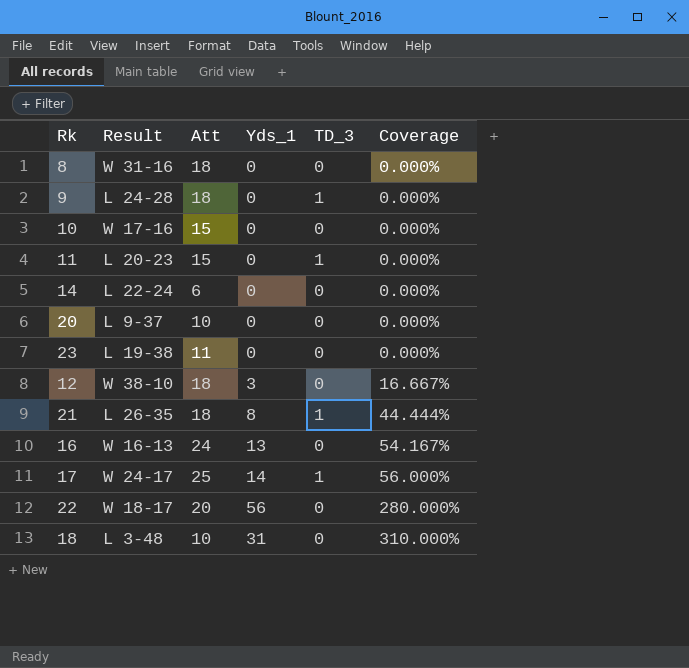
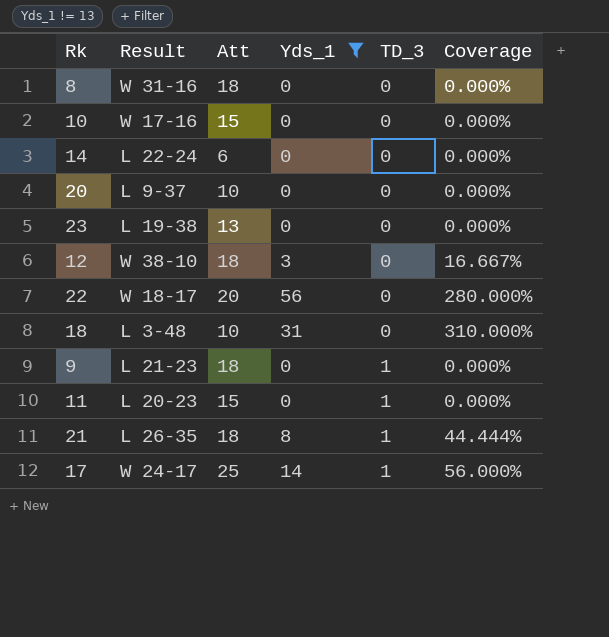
filter: none -> Yds_1 != 13
row order: Coverage ascending -> TD_3 ascending
23 | Att: 11 -> 13
9 | Result: L 24-28 -> L 21-23

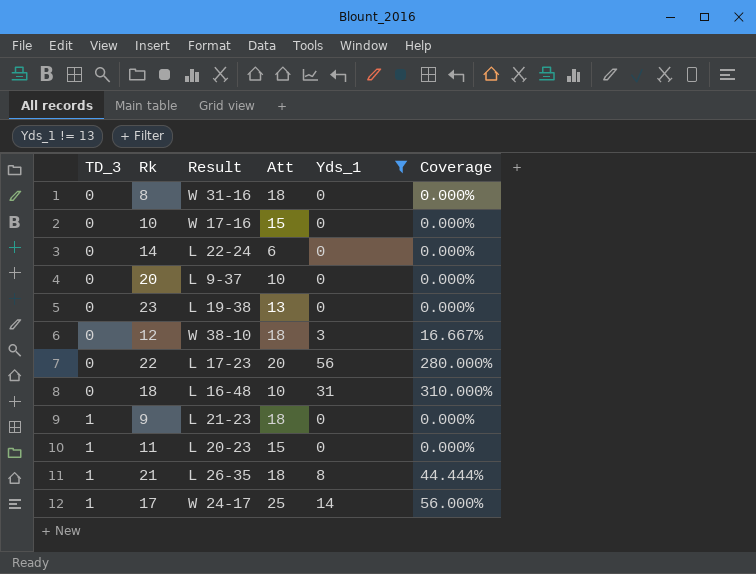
column TD_3 | position: 5 -> 1
22 | Result: W 18-17 -> L 17-23
18 | Result: L 3-48 -> L 16-48

